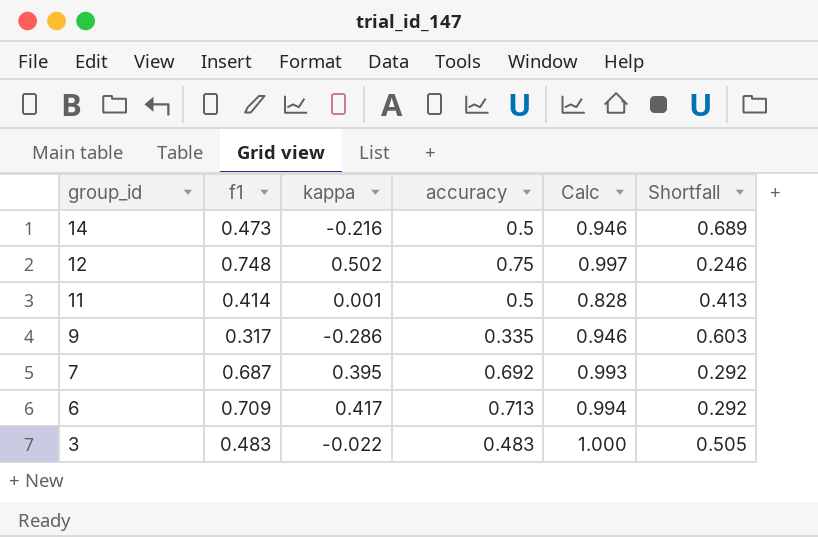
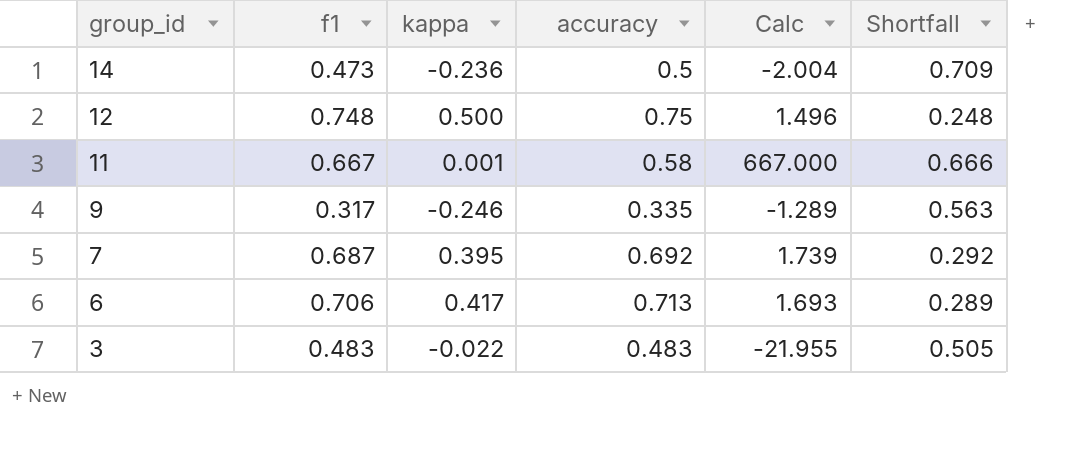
column Calc | formula: [f1] / [accuracy] -> [f1] / [kappa]
14 | kappa: -0.216 -> -0.236
14 | Shortfall: 0.689 -> 0.709
12 | kappa: 0.502 -> 0.500
12 | Shortfall: 0.246 -> 0.248
11 | f1: 0.414 -> 0.667
11 | accuracy: 0.5 -> 0.58
11 | Shortfall: 0.413 -> 0.666
9 | kappa: -0.286 -> -0.246
9 | Shortfall: 0.603 -> 0.563
6 | f1: 0.709 -> 0.706
6 | Shortfall: 0.292 -> 0.289

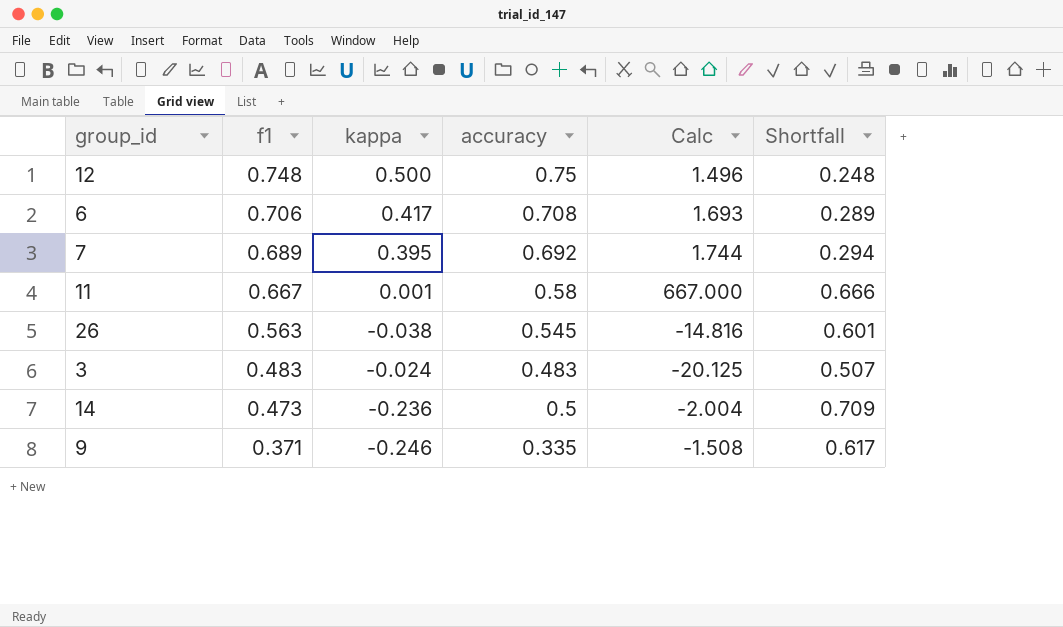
row order: group_id descending -> f1 descending
6 | accuracy: 0.713 -> 0.708
7 | f1: 0.687 -> 0.689
7 | Calc: 1.739 -> 1.744
7 | Shortfall: 0.292 -> 0.294
row 26: none -> 0.563 | -0.038 | 0.545 | -14.816 | 0.601
3 | kappa: -0.022 -> -0.024
3 | Calc: -21.955 -> -20.125
3 | Shortfall: 0.505 -> 0.507
9 | f1: 0.317 -> 0.371
9 | Calc: -1.289 -> -1.508
9 | Shortfall: 0.563 -> 0.617

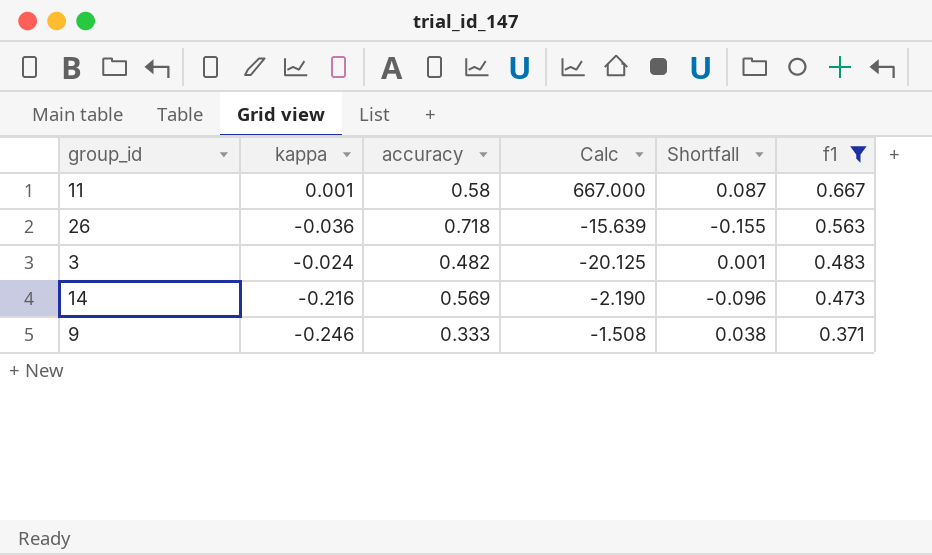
filter: none -> f1 <= 0.667
column Shortfall | formula: [f1] - [kappa] -> [f1] - [accuracy]
column f1 | position: 2 -> 6
26 | kappa: -0.038 -> -0.036
26 | accuracy: 0.545 -> 0.718
26 | Calc: -14.816 -> -15.639
3 | accuracy: 0.483 -> 0.482
14 | kappa: -0.236 -> -0.216
14 | accuracy: 0.5 -> 0.569
14 | Calc: -2.004 -> -2.190
9 | accuracy: 0.335 -> 0.333

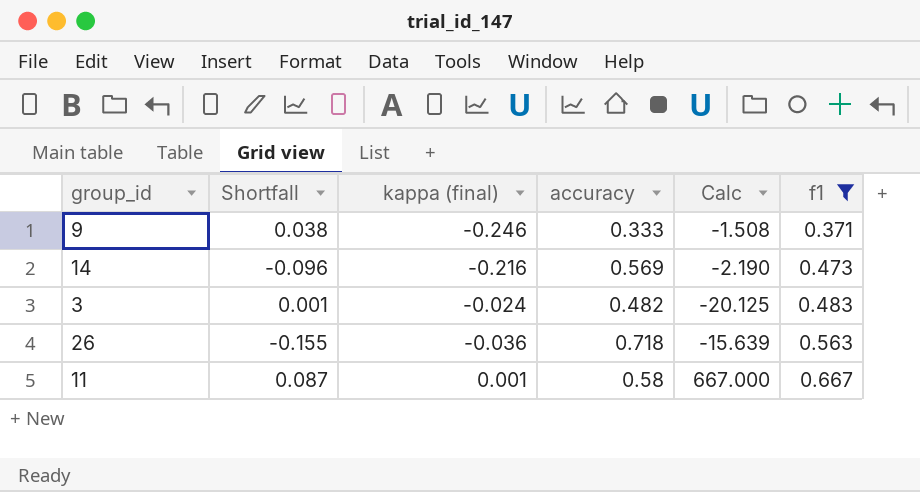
row order: f1 descending -> f1 ascending
column Shortfall | position: 5 -> 2
column name: kappa -> kappa (final)

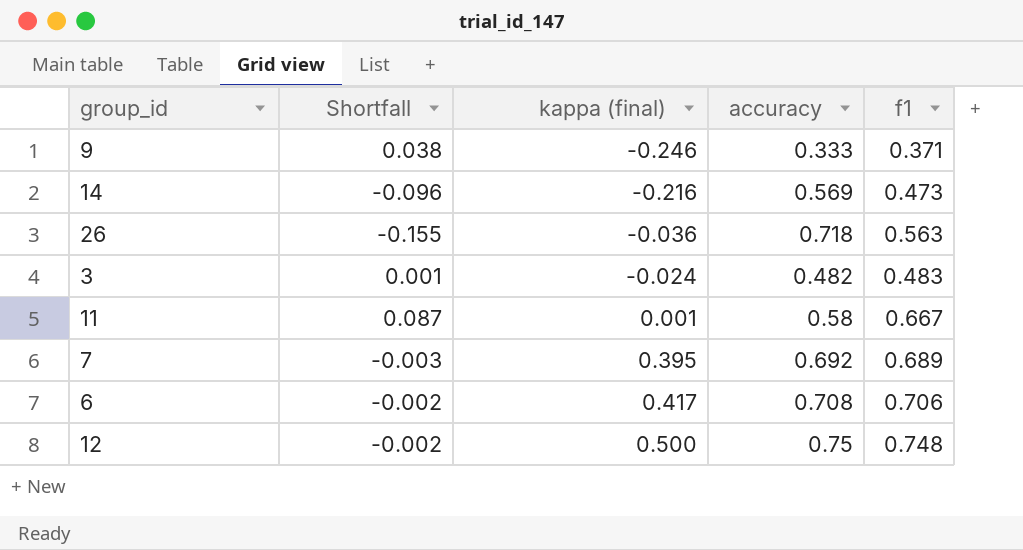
filter: f1 <= 0.667 -> none
row order: f1 ascending -> kappa (final) ascending
column Calc | formula: [f1] / [kappa (final)] -> none

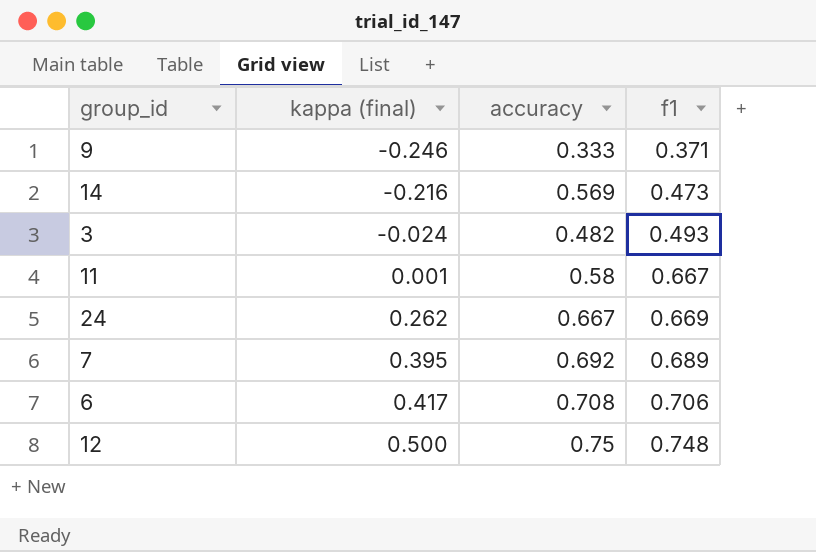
column Shortfall | formula: [f1] - [accuracy] -> none
row 26: -0.155 | -0.036 | 0.718 | 0.563 -> none
3 | f1: 0.483 -> 0.493
row 24: none -> 0.262 | 0.667 | 0.669

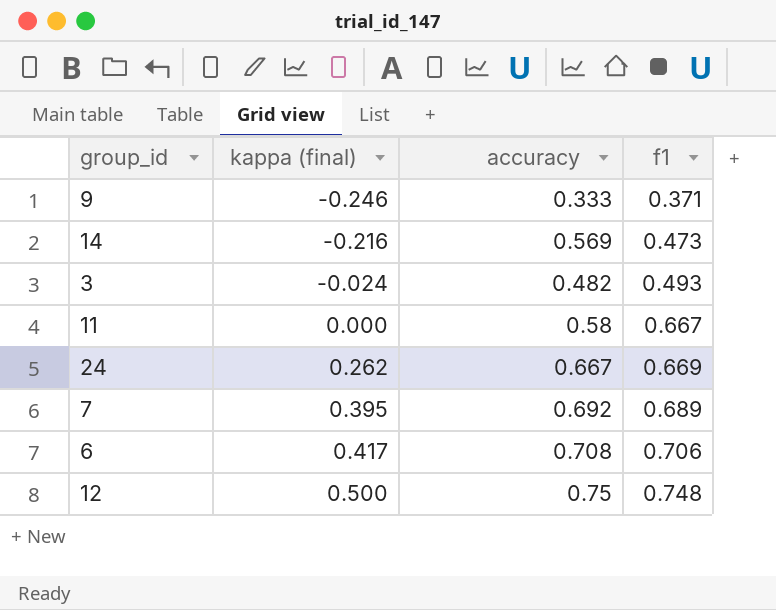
11 | kappa (final): 0.001 -> 0.000

